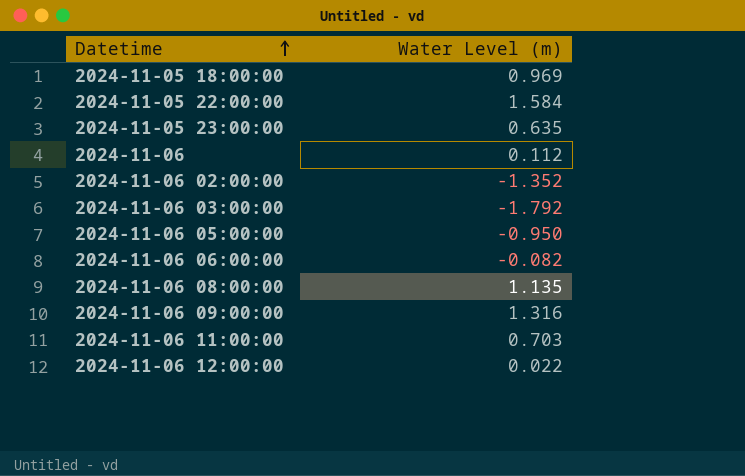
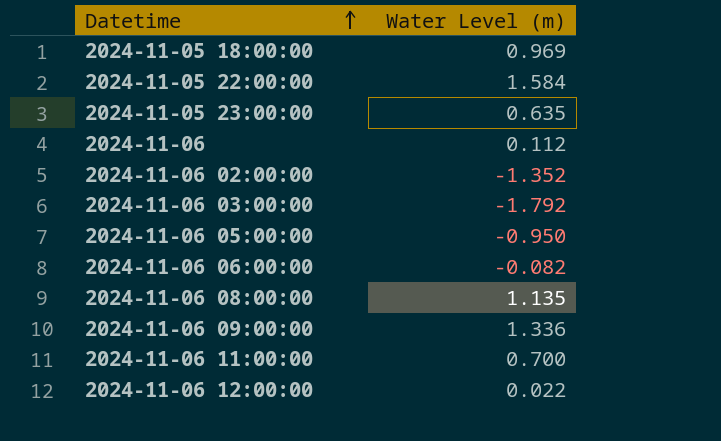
2024-11-06 09:00:00 | Water Level (m): 1.316 -> 1.336
2024-11-06 11:00:00 | Water Level (m): 0.703 -> 0.700

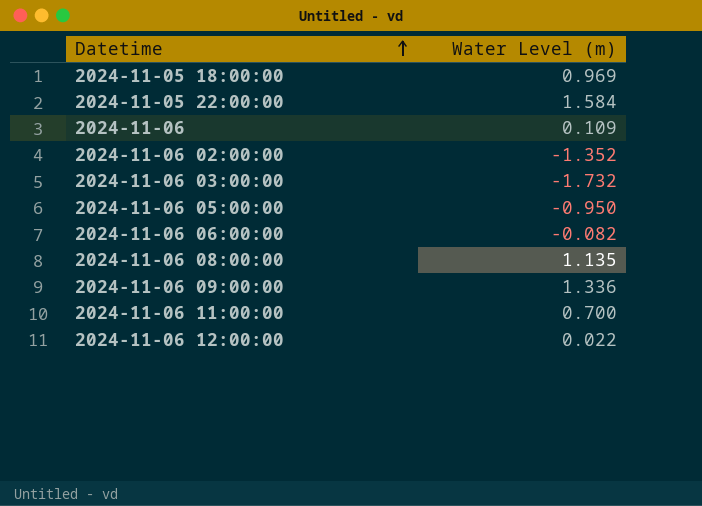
row 2024-11-05 23:00:00: 0.635 -> none
2024-11-06 | Water Level (m): 0.112 -> 0.109
2024-11-06 03:00:00 | Water Level (m): -1.792 -> -1.732

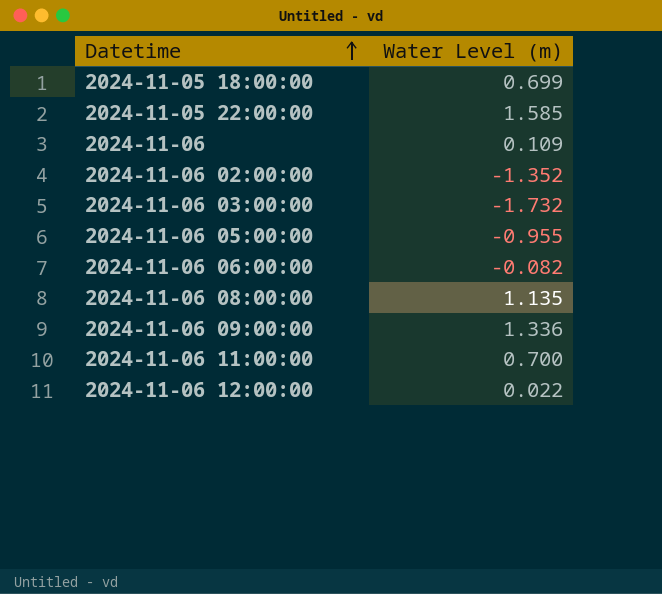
2024-11-05 18:00:00 | Water Level (m): 0.969 -> 0.699
2024-11-05 22:00:00 | Water Level (m): 1.584 -> 1.585
2024-11-06 05:00:00 | Water Level (m): -0.950 -> -0.955

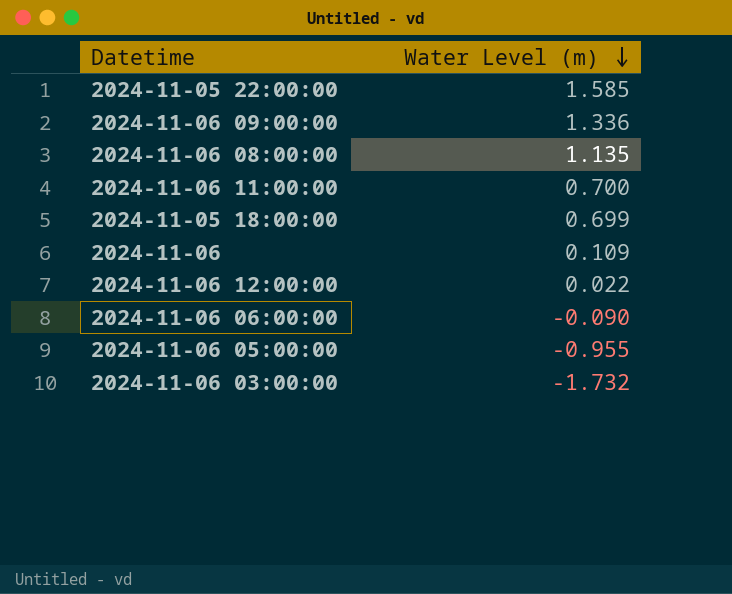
row order: Datetime ascending -> Water Level (m) descending
row 2024-11-06 02:00:00: -1.352 -> none
2024-11-06 06:00:00 | Water Level (m): -0.082 -> -0.090

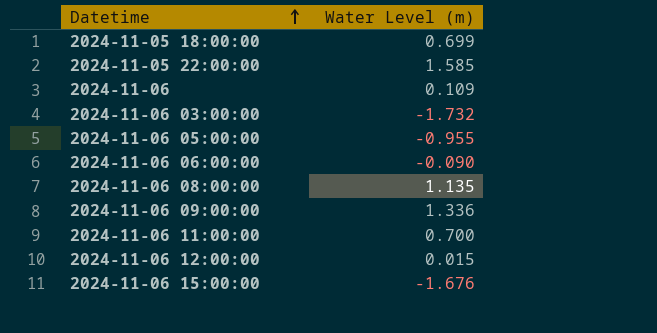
row order: Water Level (m) descending -> Datetime ascending
2024-11-06 12:00:00 | Water Level (m): 0.022 -> 0.015
row 2024-11-06 15:00:00: none -> -1.676

